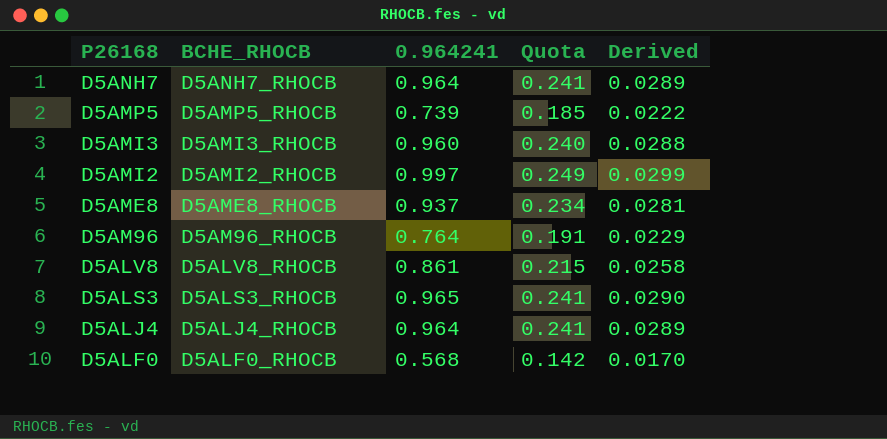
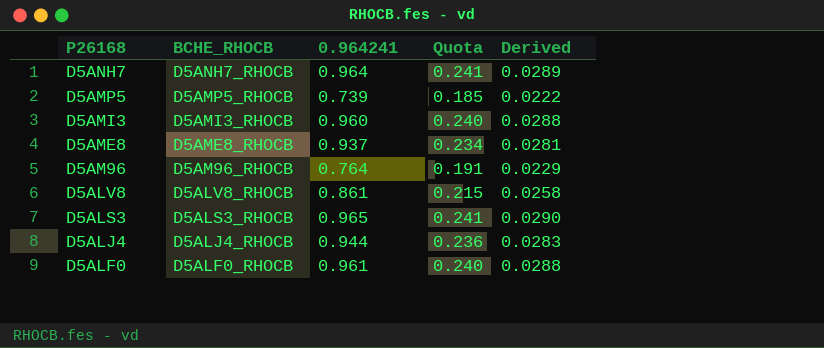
row D5AMI2: D5AMI2_RHOCB | 0.997 | 0.249 | 0.0299 -> none
D5ALJ4 | 0.964241: 0.964 -> 0.944
D5ALJ4 | Quota: 0.241 -> 0.236
D5ALJ4 | Derived: 0.0289 -> 0.0283
D5ALF0 | 0.964241: 0.568 -> 0.961
D5ALF0 | Quota: 0.142 -> 0.240
D5ALF0 | Derived: 0.0170 -> 0.0288

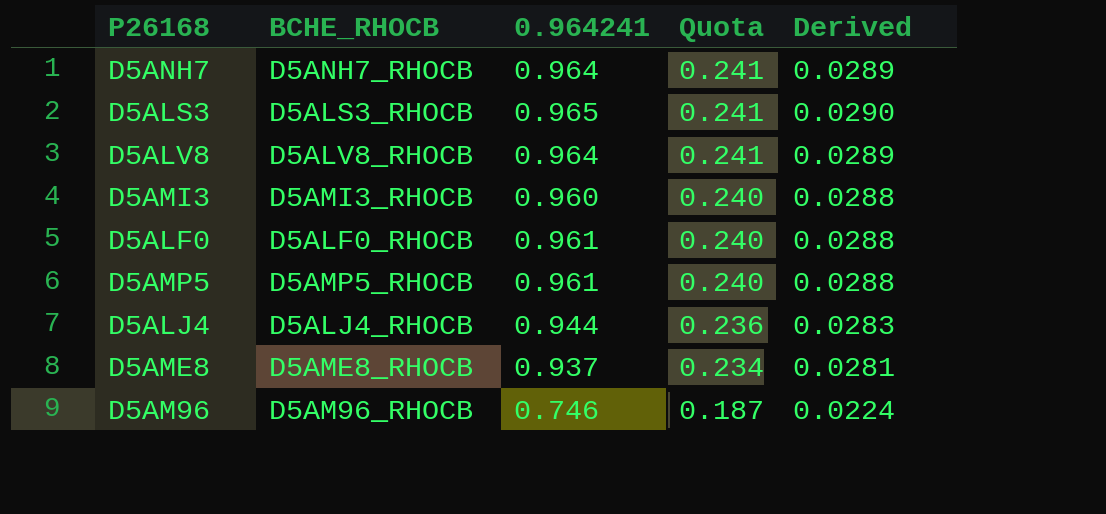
row order: P26168 descending -> Quota descending
D5ALV8 | 0.964241: 0.861 -> 0.964
D5ALV8 | Quota: 0.215 -> 0.241
D5ALV8 | Derived: 0.0258 -> 0.0289
D5AMP5 | 0.964241: 0.739 -> 0.961
D5AMP5 | Quota: 0.185 -> 0.240
D5AMP5 | Derived: 0.0222 -> 0.0288
D5AM96 | 0.964241: 0.764 -> 0.746
D5AM96 | Quota: 0.191 -> 0.187
D5AM96 | Derived: 0.0229 -> 0.0224

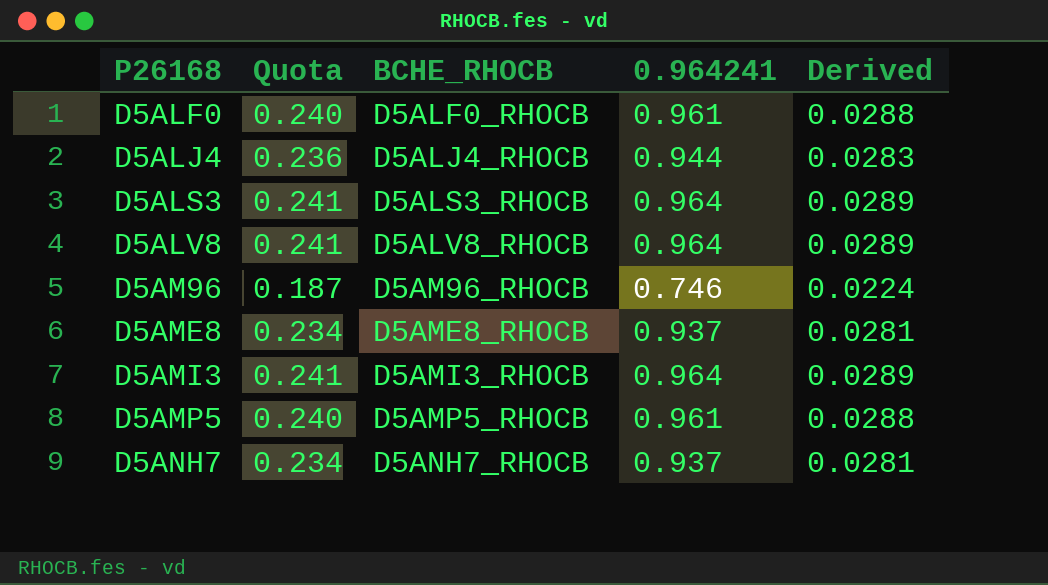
row order: Quota descending -> P26168 ascending
column Quota | position: 4 -> 2
D5ALS3 | 0.964241: 0.965 -> 0.964
D5ALS3 | Derived: 0.0290 -> 0.0289
D5AMI3 | Quota: 0.240 -> 0.241
D5AMI3 | 0.964241: 0.960 -> 0.964
D5AMI3 | Derived: 0.0288 -> 0.0289
D5ANH7 | Quota: 0.241 -> 0.234
D5ANH7 | 0.964241: 0.964 -> 0.937
D5ANH7 | Derived: 0.0289 -> 0.0281

